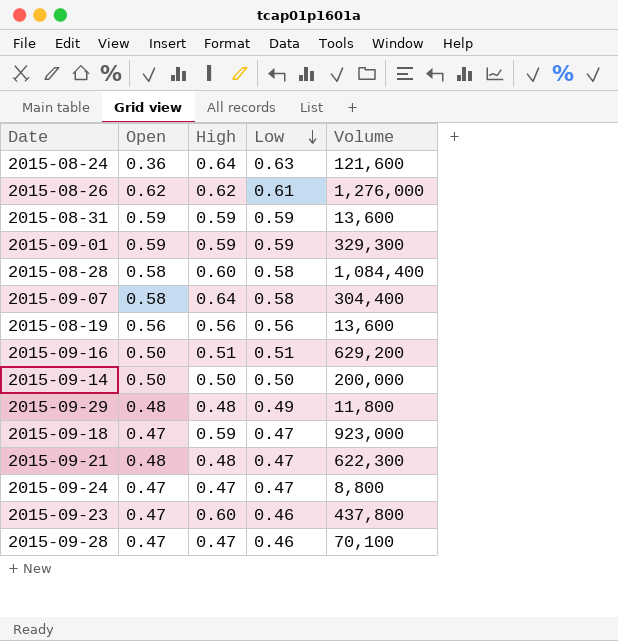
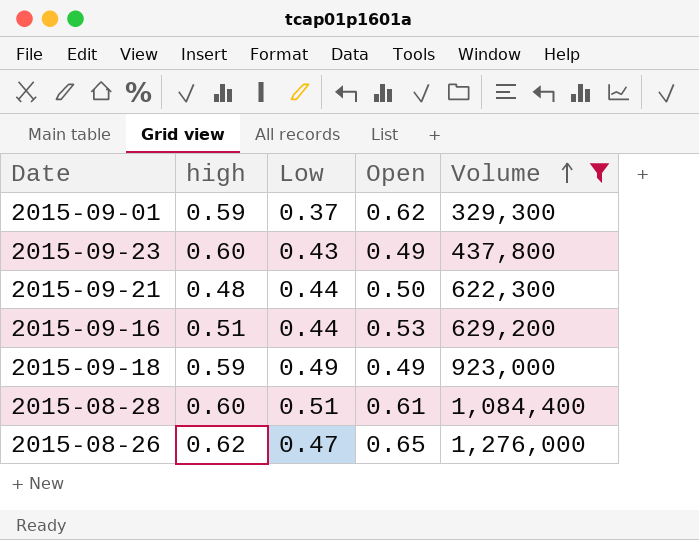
filter: none -> Volume >= 329,300
row order: Low descending -> Volume ascending
column name: High -> high
column Open | position: 2 -> 4
2015-09-01 | Low: 0.59 -> 0.37
2015-09-01 | Open: 0.59 -> 0.62
2015-09-23 | Low: 0.46 -> 0.43
2015-09-23 | Open: 0.47 -> 0.49
2015-09-21 | Low: 0.47 -> 0.44
2015-09-21 | Open: 0.48 -> 0.50
2015-09-16 | Low: 0.51 -> 0.44
2015-09-16 | Open: 0.50 -> 0.53
2015-09-18 | Low: 0.47 -> 0.49
2015-09-18 | Open: 0.47 -> 0.49
2015-08-28 | Low: 0.58 -> 0.51
2015-08-28 | Open: 0.58 -> 0.61
2015-08-26 | Low: 0.61 -> 0.47
2015-08-26 | Open: 0.62 -> 0.65

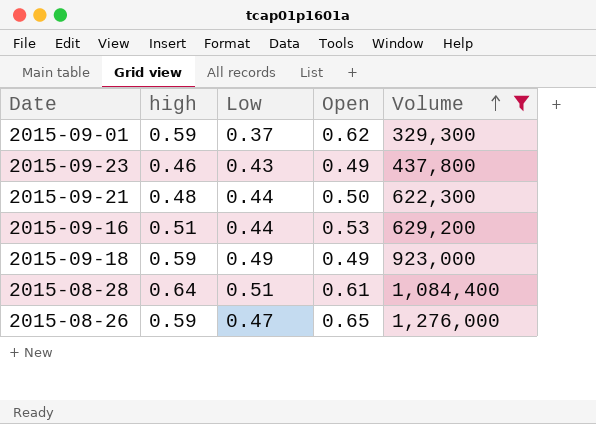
2015-09-23 | high: 0.60 -> 0.46
2015-08-28 | high: 0.60 -> 0.64
2015-08-26 | high: 0.62 -> 0.59

